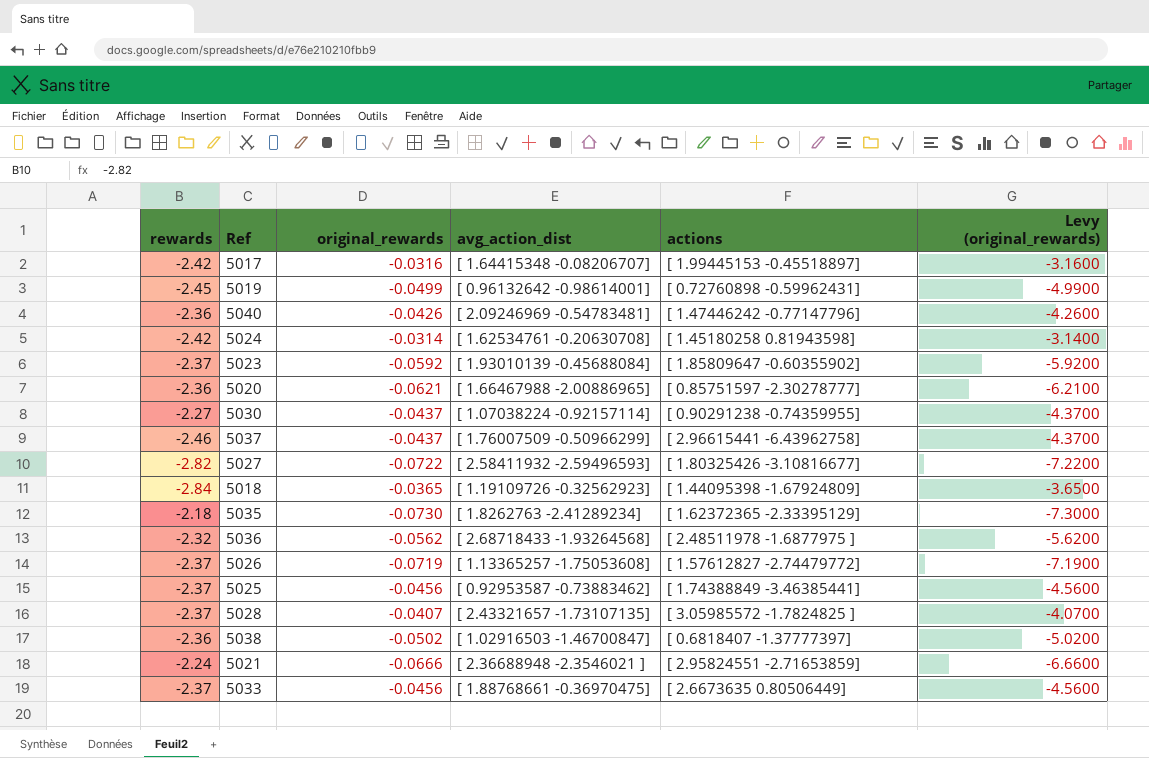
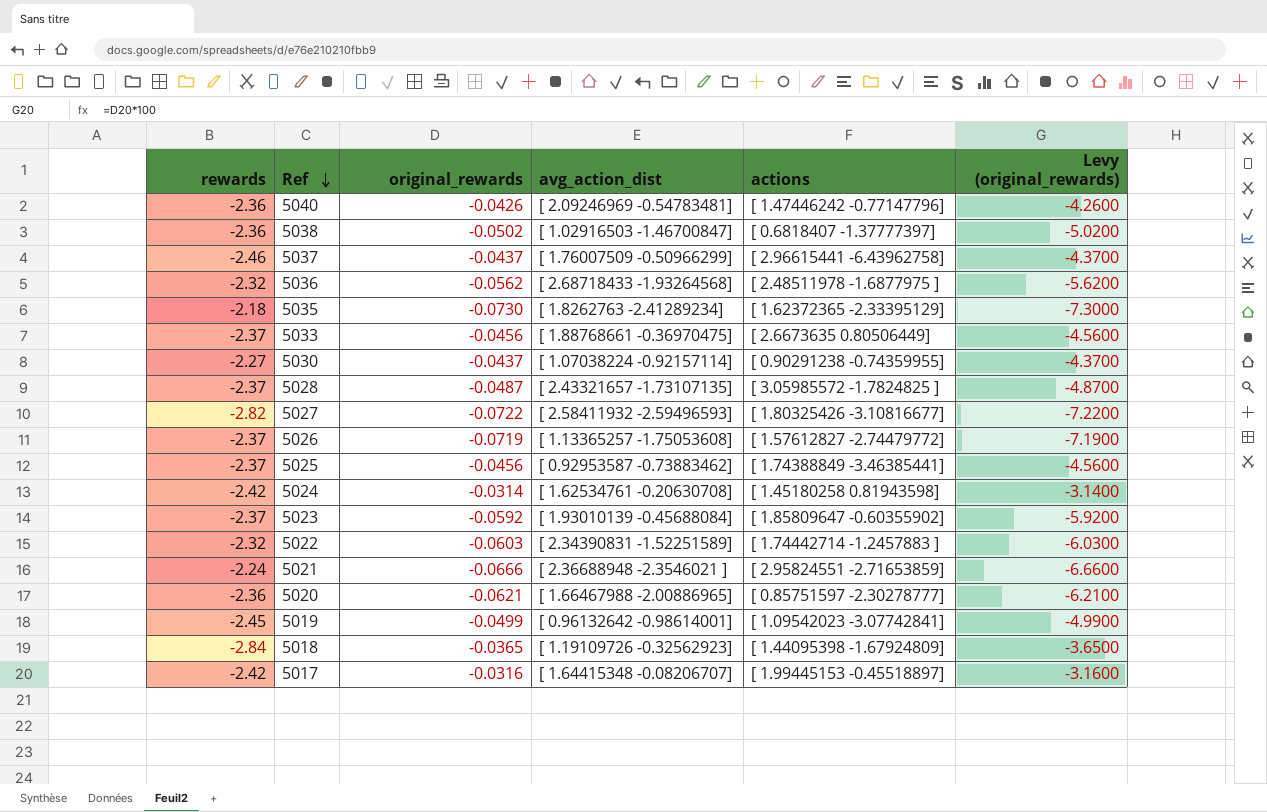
row order: none -> Ref descending
5028 | original_rewards: -0.0407 -> -0.0487
5028 | Levy (original_rewards): -4.0700 -> -4.8700
row 5022: none -> -2.32 | -0.0603 | [ 2.34390831 -1.52251589] | [ 1.74442714 -1.2457883 ] | -6.0300
5019 | actions: [ 0.72760898 -0.59962431] -> [ 1.09542023 -3.07742841]

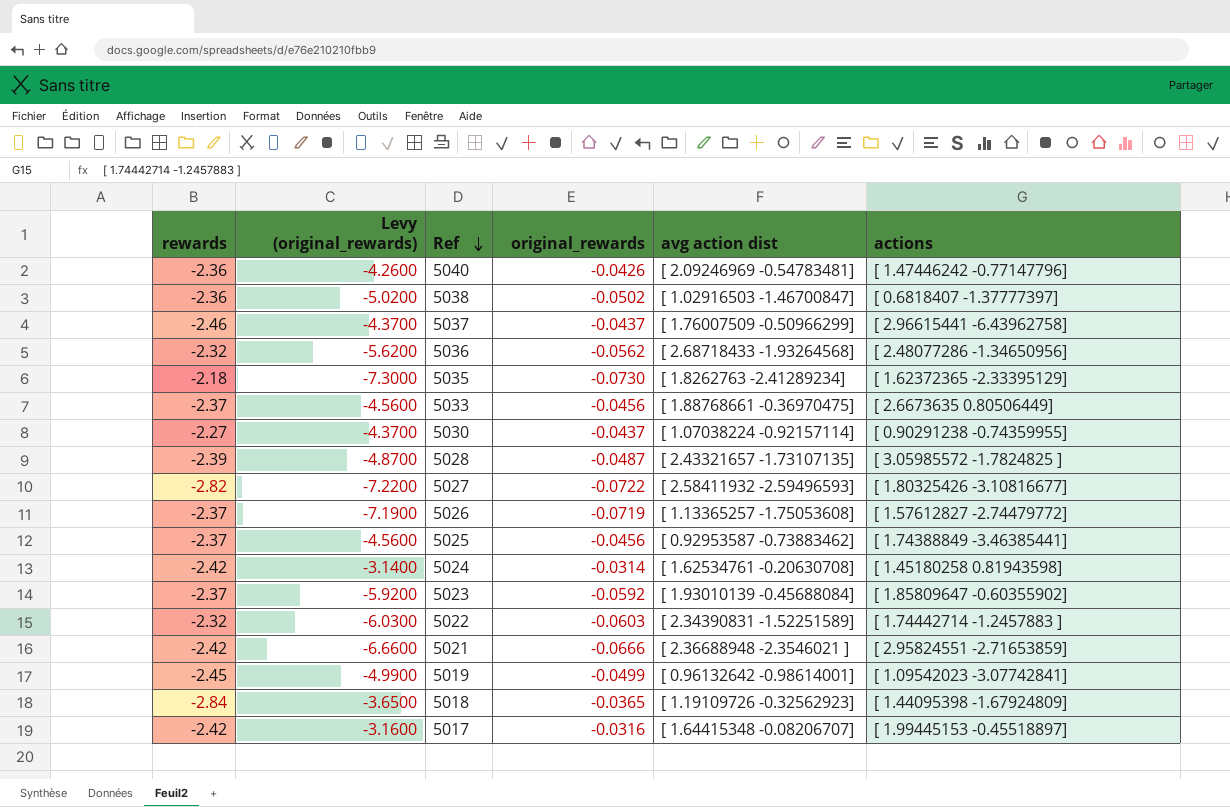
column Levy (original_rewards) | position: 6 -> 2
column name: avg_action_dist -> avg action dist
row 5020: -2.36 | -0.0621 | [ 1.66467988 -2.00886965] | [ 0.85751597 -2.30278777] | -6.2100 -> none
5036 | actions: [ 2.48511978 -1.6877975 ] -> [ 2.48077286 -1.34650956]
5028 | rewards: -2.37 -> -2.39
5021 | rewards: -2.24 -> -2.42

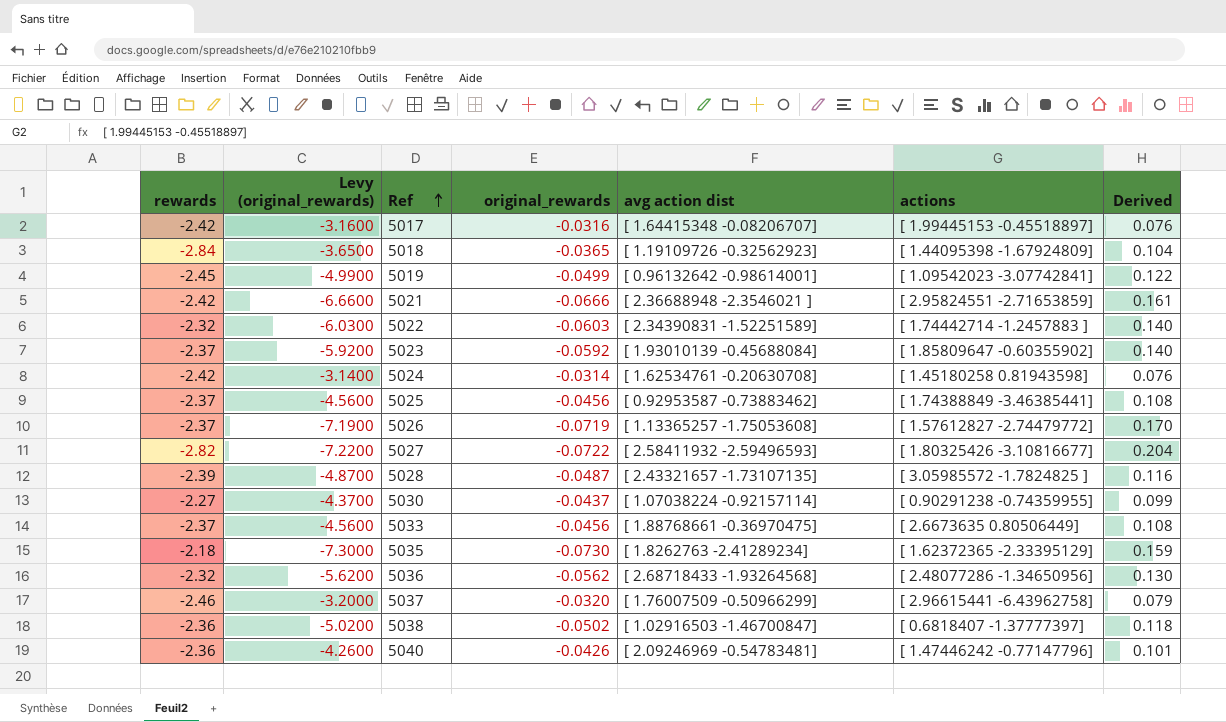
row order: Ref descending -> Ref ascending
column Derived | formula: none -> [rewards] * [original_rewards]
5037 | Levy (original_rewards): -4.3700 -> -3.2000
5037 | original_rewards: -0.0437 -> -0.0320

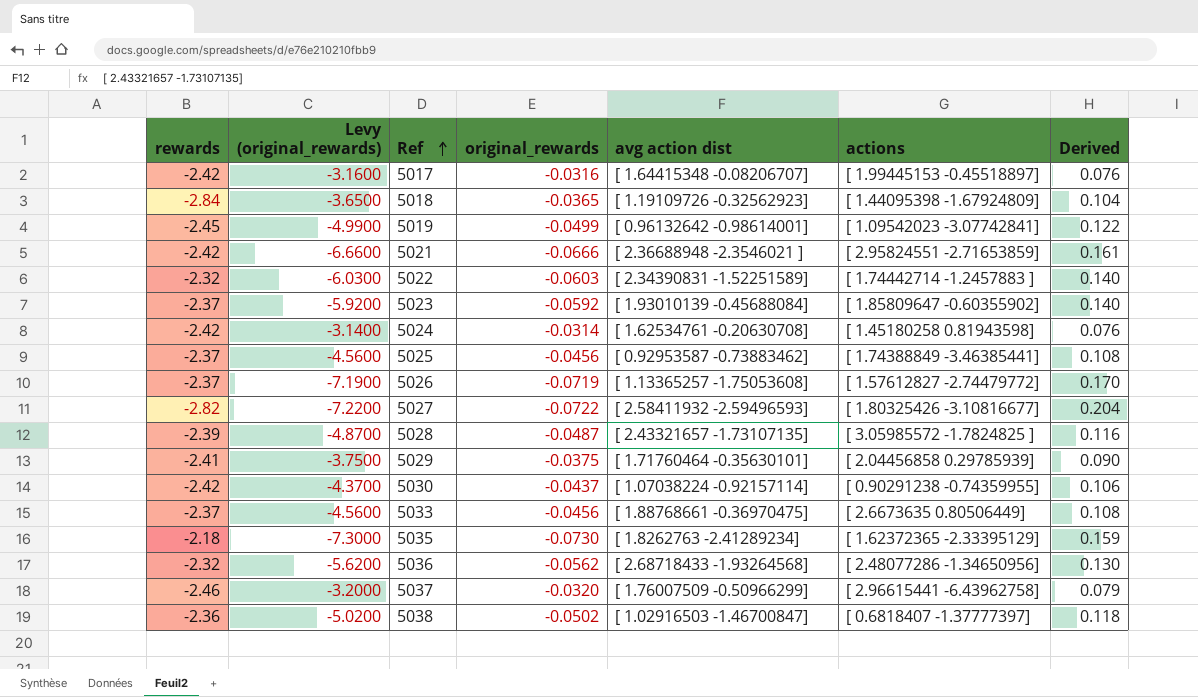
row 5040: -2.36 | -4.2600 | -0.0426 | [ 2.09246969 -0.54783481] | [ 1.47446242 -0.77147796] | 0.101 -> none
row 5029: none -> -2.41 | -3.7500 | -0.0375 | [ 1.71760464 -0.35630101] | [ 2.04456858 0.29785939] | 0.090
5030 | rewards: -2.27 -> -2.42
5030 | Derived: 0.099 -> 0.106

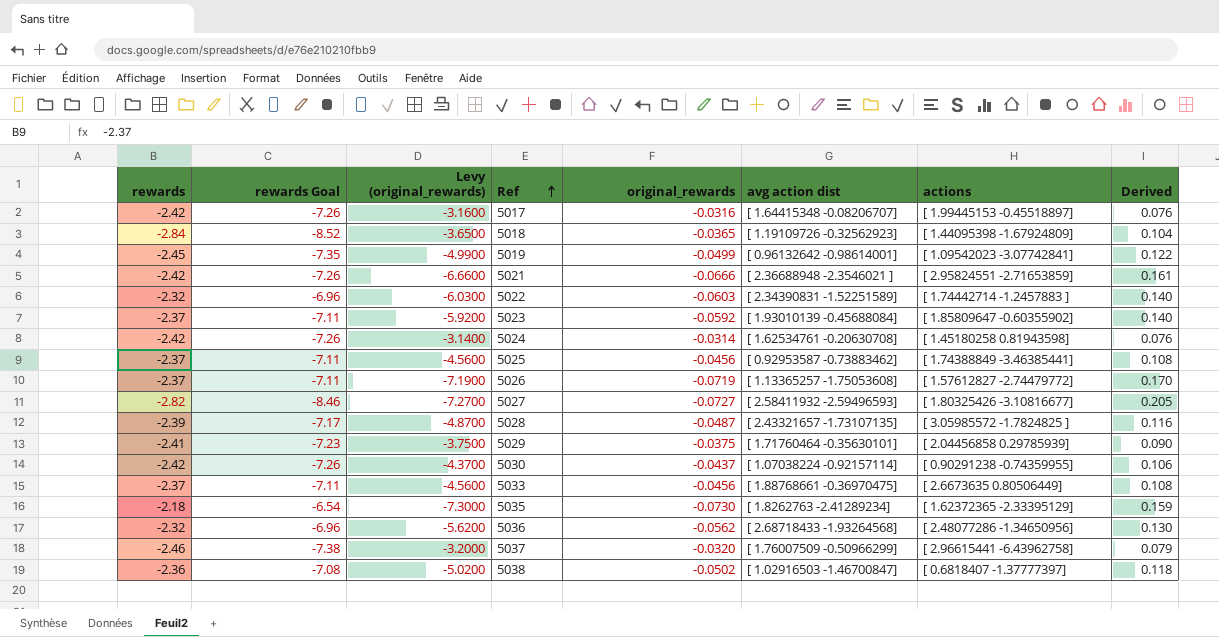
column rewards Goal | formula: none -> [rewards] * 3
5027 | Levy (original_rewards): -7.2200 -> -7.2700
5027 | original_rewards: -0.0722 -> -0.0727
5027 | Derived: 0.204 -> 0.205

